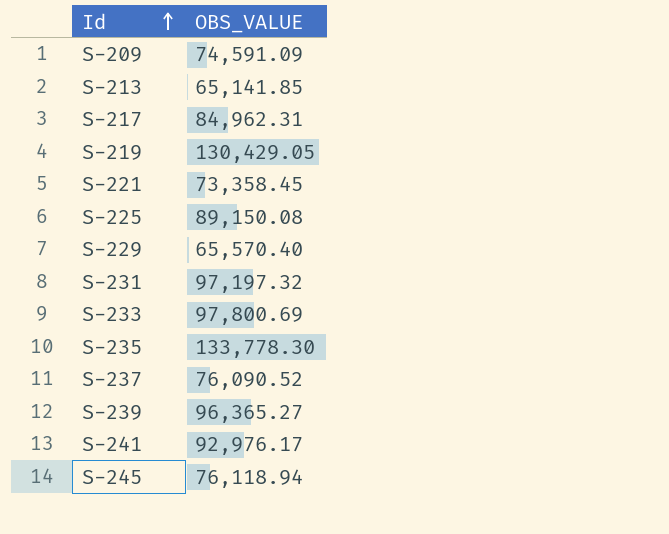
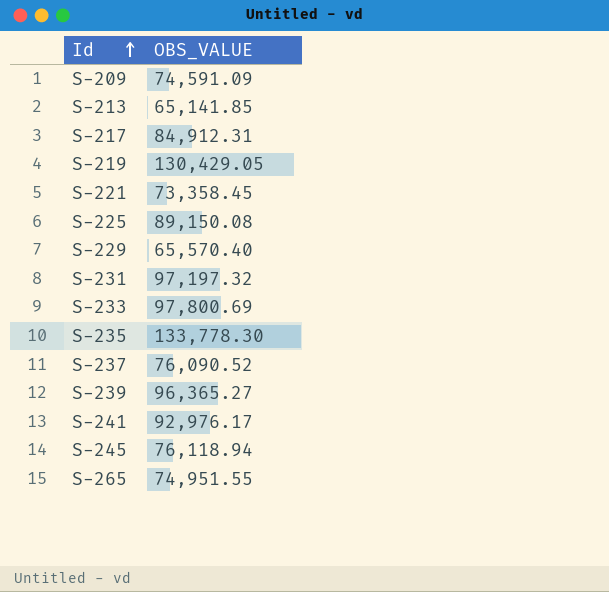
S-217 | OBS_VALUE: 84,962.31 -> 84,912.31
row S-265: none -> 74,951.55

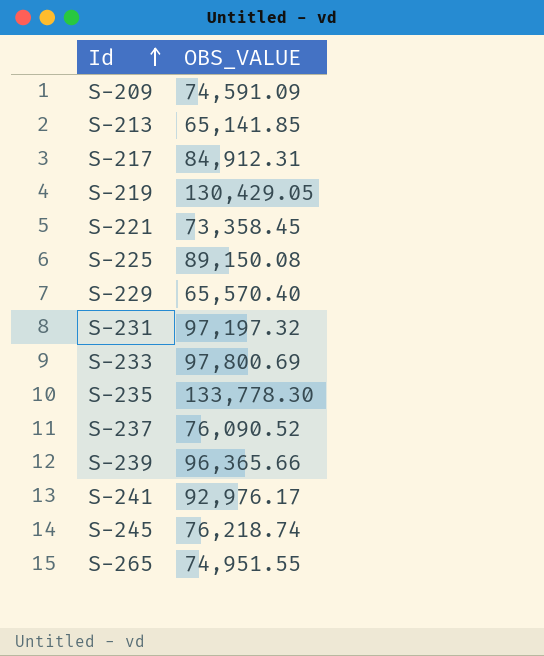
S-239 | OBS_VALUE: 96,365.27 -> 96,365.66
S-245 | OBS_VALUE: 76,118.94 -> 76,218.74

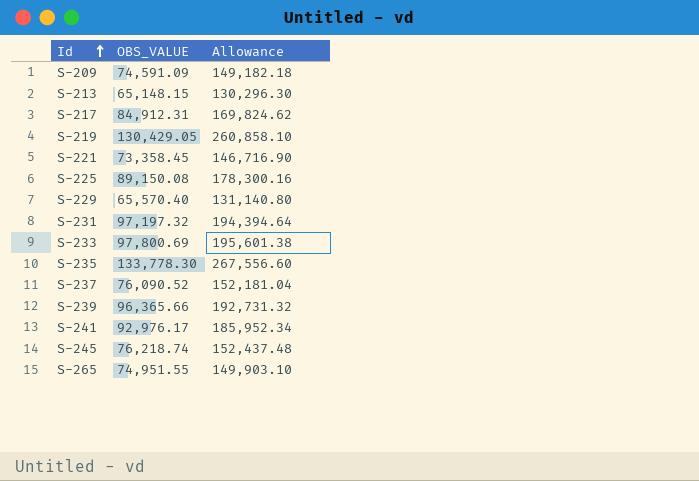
column Allowance | formula: none -> [OBS_VALUE] * 2
S-213 | OBS_VALUE: 65,141.85 -> 65,148.15

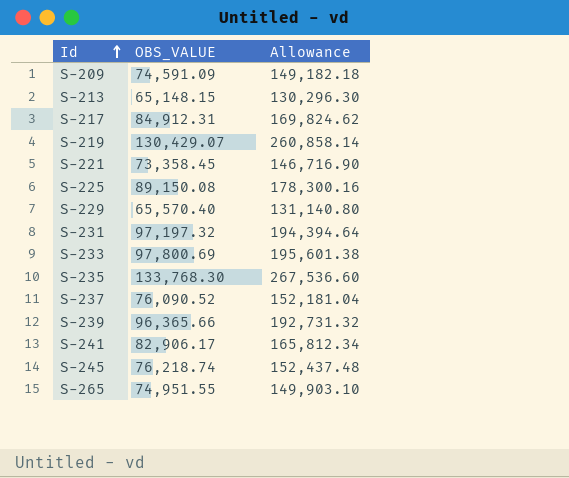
S-219 | OBS_VALUE: 130,429.05 -> 130,429.07
S-219 | Allowance: 260,858.10 -> 260,858.14
S-235 | OBS_VALUE: 133,778.30 -> 133,768.30
S-235 | Allowance: 267,556.60 -> 267,536.60
S-241 | OBS_VALUE: 92,976.17 -> 82,906.17
S-241 | Allowance: 185,952.34 -> 165,812.34

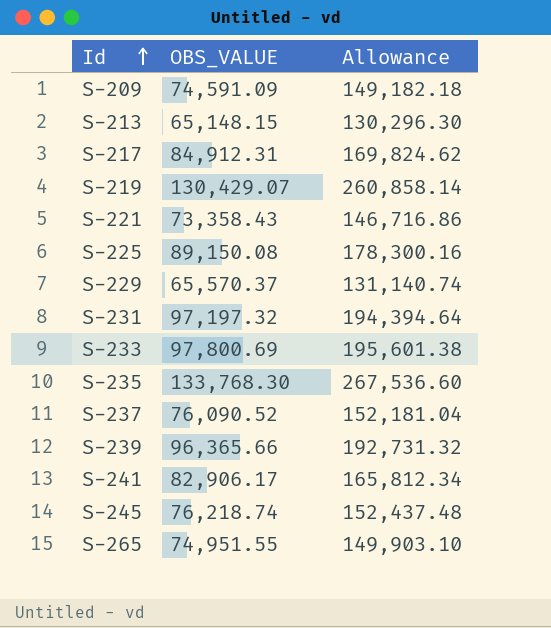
S-221 | OBS_VALUE: 73,358.45 -> 73,358.43
S-221 | Allowance: 146,716.90 -> 146,716.86
S-229 | OBS_VALUE: 65,570.40 -> 65,570.37
S-229 | Allowance: 131,140.80 -> 131,140.74

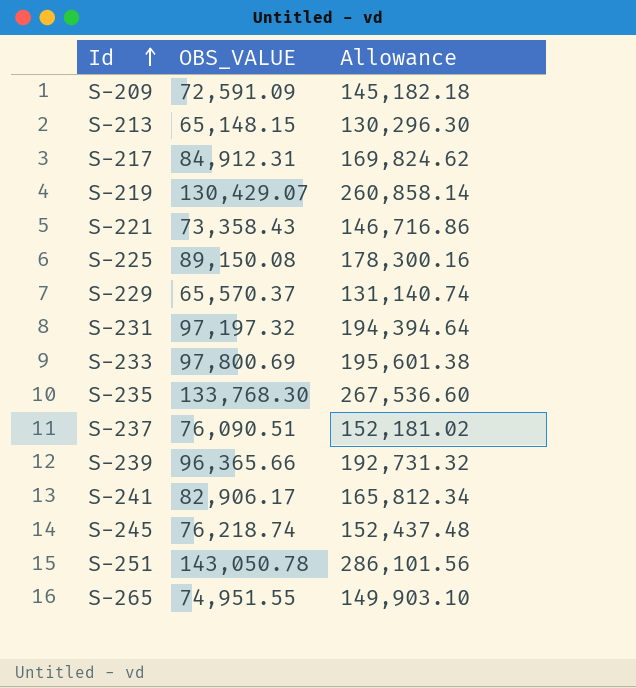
S-209 | OBS_VALUE: 74,591.09 -> 72,591.09
S-209 | Allowance: 149,182.18 -> 145,182.18
S-237 | OBS_VALUE: 76,090.52 -> 76,090.51
S-237 | Allowance: 152,181.04 -> 152,181.02
row S-251: none -> 143,050.78 | 286,101.56

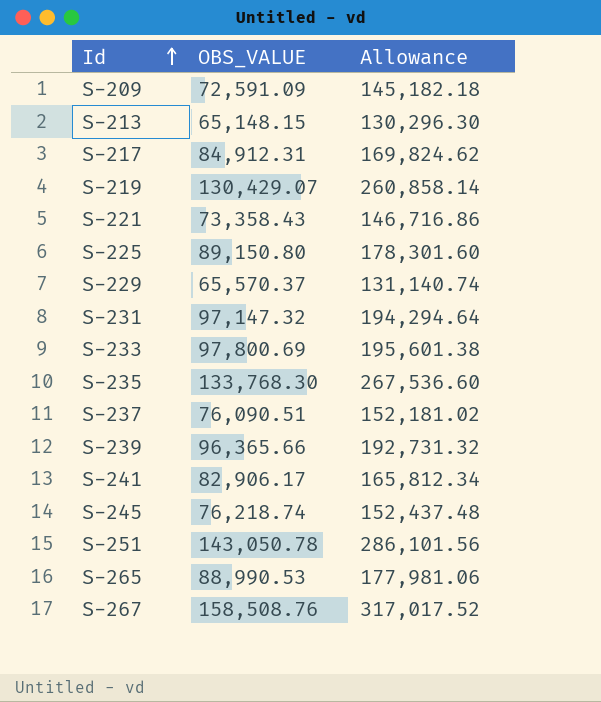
S-225 | OBS_VALUE: 89,150.08 -> 89,150.80
S-225 | Allowance: 178,300.16 -> 178,301.60
S-231 | OBS_VALUE: 97,197.32 -> 97,147.32
S-231 | Allowance: 194,394.64 -> 194,294.64
S-265 | OBS_VALUE: 74,951.55 -> 88,990.53
S-265 | Allowance: 149,903.10 -> 177,981.06
row S-267: none -> 158,508.76 | 317,017.52

